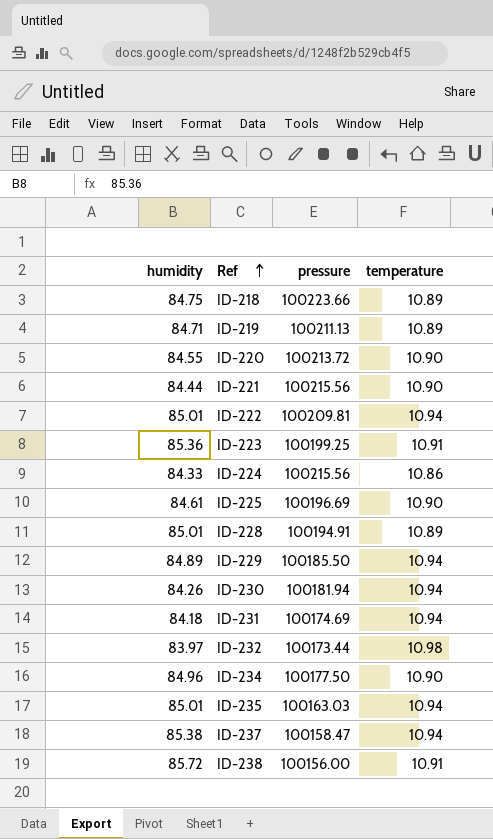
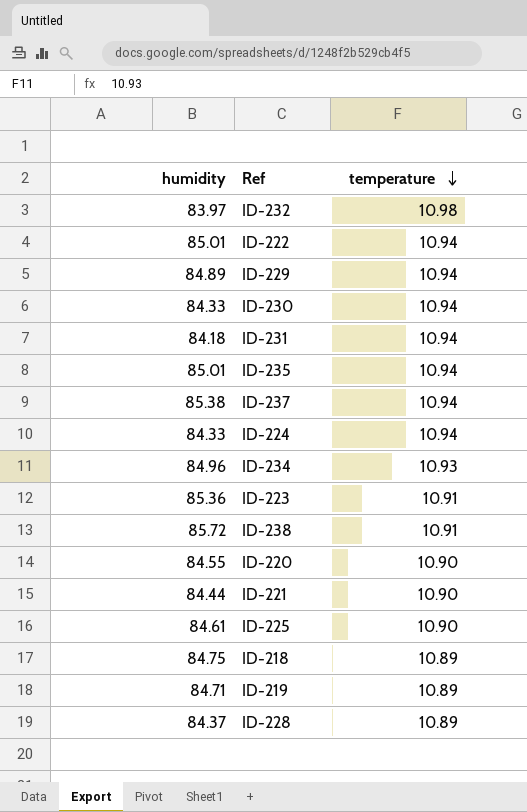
row order: Ref ascending -> temperature descending
column pressure | position: 3 -> none
ID-230 | humidity: 84.26 -> 84.33
ID-224 | temperature: 10.86 -> 10.94
ID-234 | temperature: 10.90 -> 10.93
ID-228 | humidity: 85.01 -> 84.37

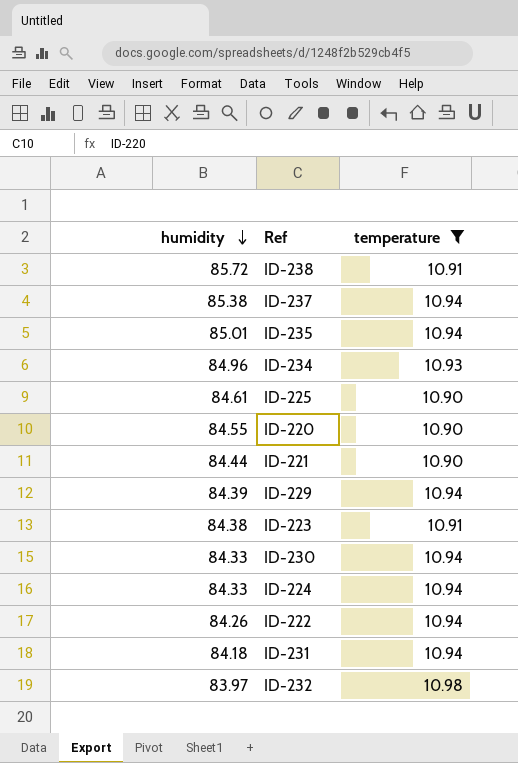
filter: none -> temperature != 10.89
row order: temperature descending -> humidity descending
ID-229 | humidity: 84.89 -> 84.39
ID-223 | humidity: 85.36 -> 84.38
ID-222 | humidity: 85.01 -> 84.26

